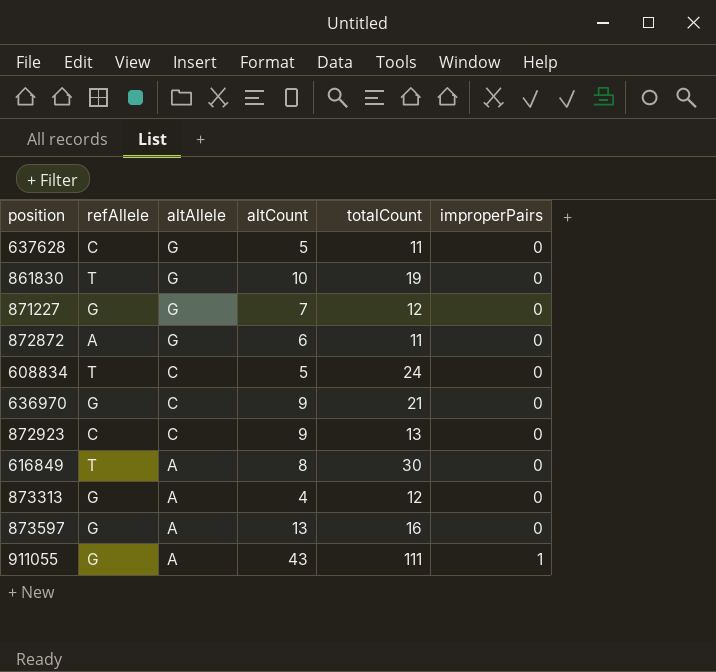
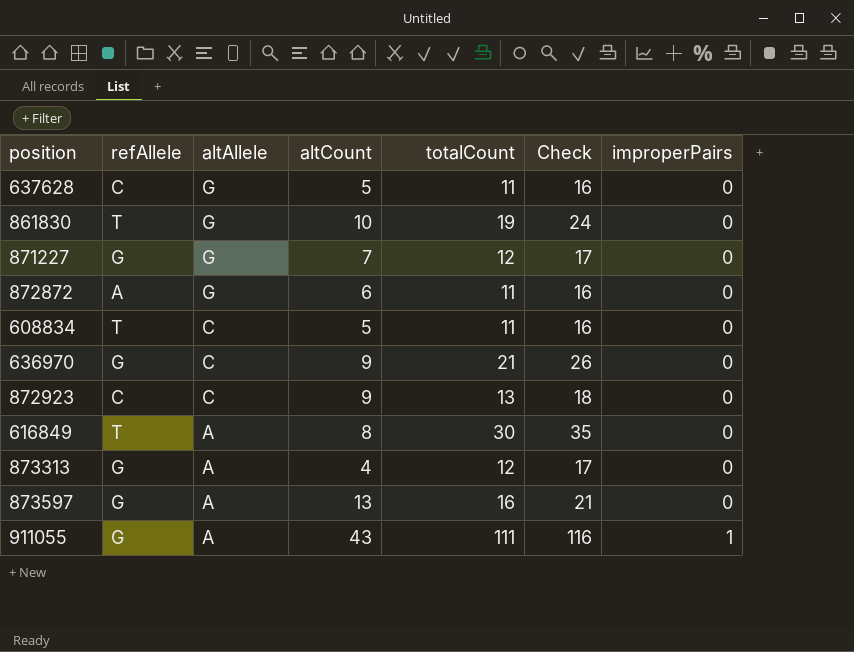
column Check | formula: none -> [totalCount] + 5
608834 | totalCount: 24 -> 11

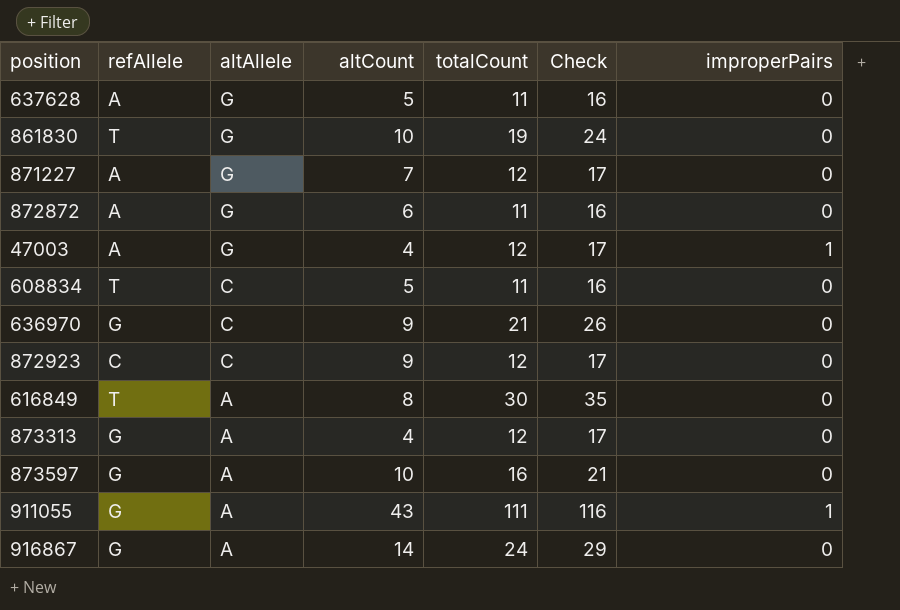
637628 | refAllele: C -> A
871227 | refAllele: G -> A
row 47003: none -> A | G | 4 | 12 | 17 | 1
872923 | totalCount: 13 -> 12
872923 | Check: 18 -> 17
873597 | altCount: 13 -> 10
row 916867: none -> G | A | 14 | 24 | 29 | 0

